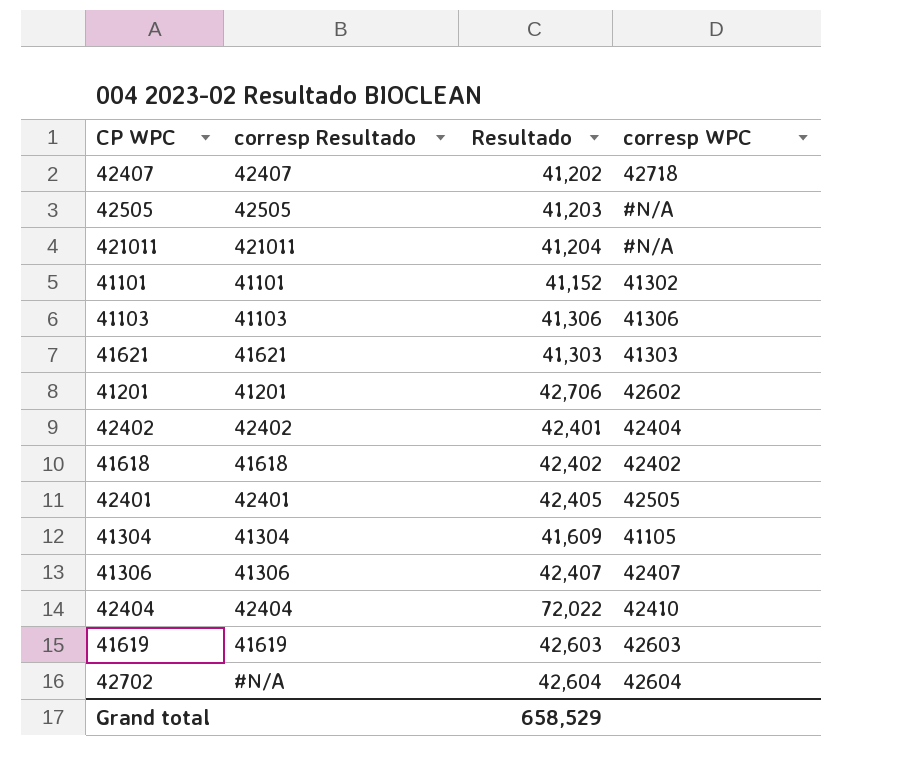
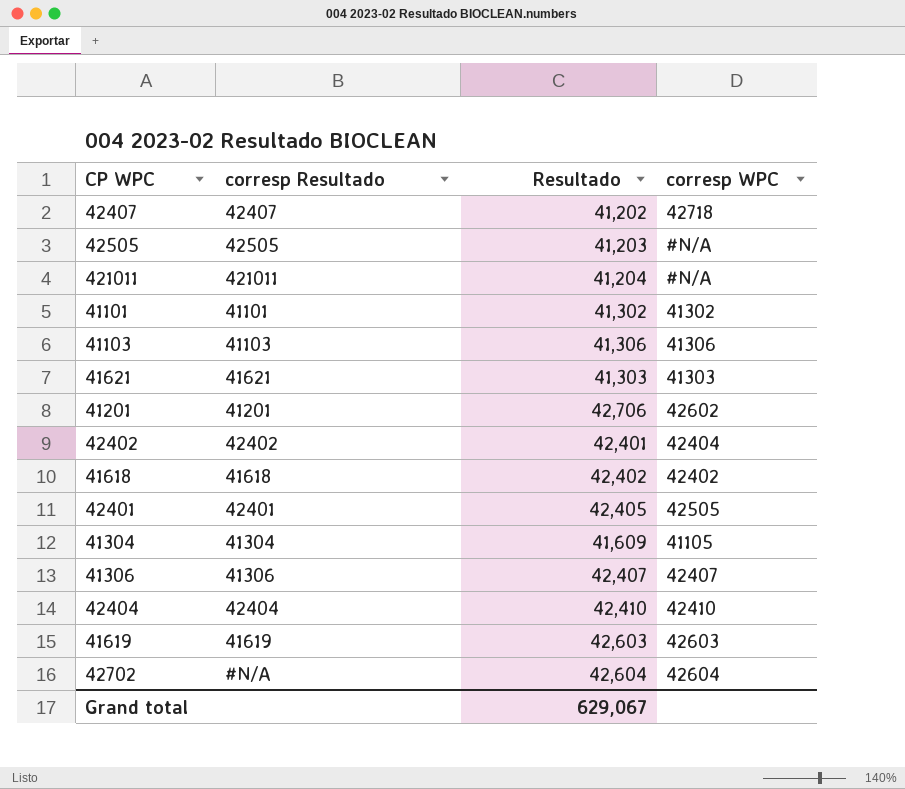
41101 | Resultado: 41,152 -> 41,302
42404 | Resultado: 72,022 -> 42,410
Grand total | Resultado: 658,529 -> 629,067

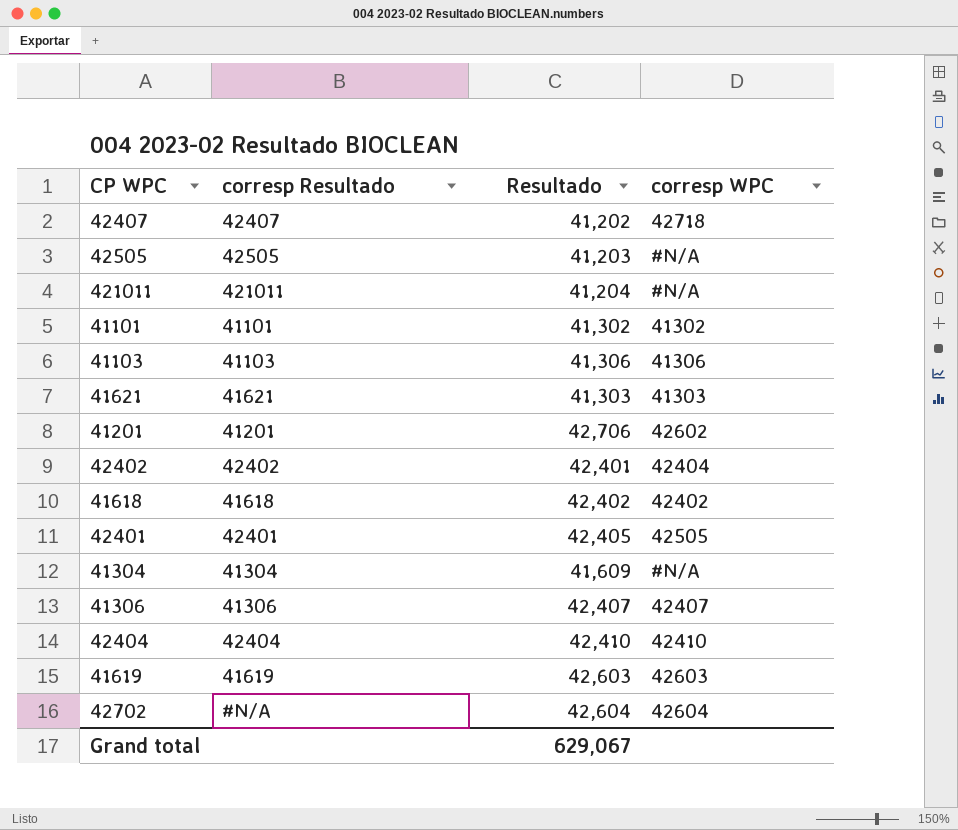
41304 | corresp WPC: 41105 -> #N/A

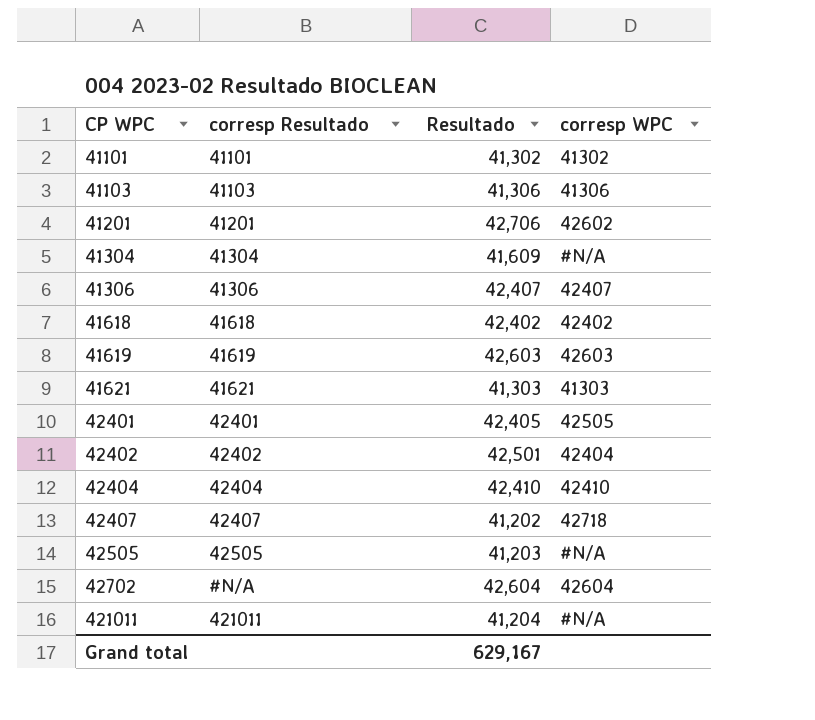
row order: none -> CP WPC ascending
42402 | Resultado: 42,401 -> 42,501
Grand total | Resultado: 629,067 -> 629,167

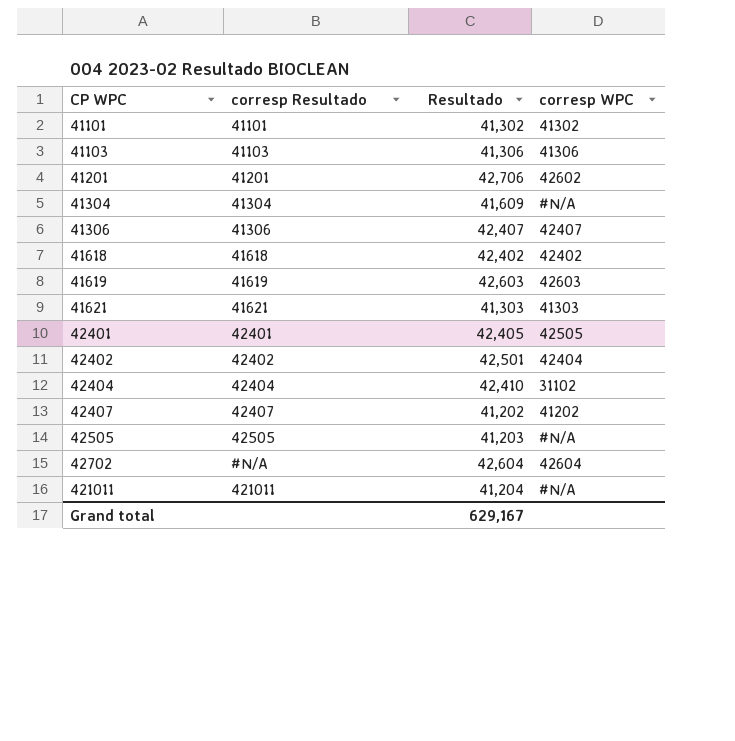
42404 | corresp WPC: 42410 -> 31102
42407 | corresp WPC: 42718 -> 41202

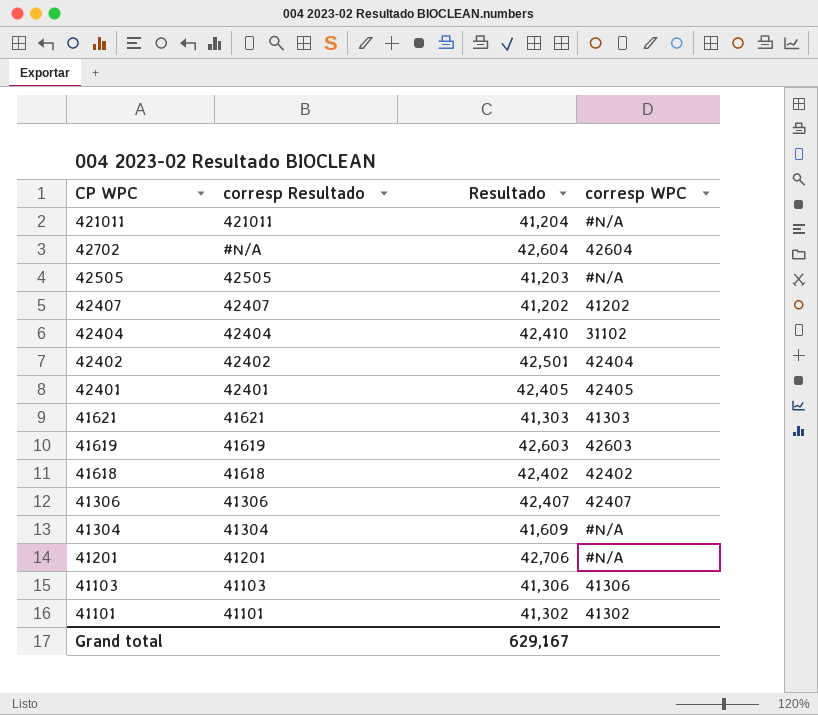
row order: CP WPC ascending -> CP WPC descending
42401 | corresp WPC: 42505 -> 42405
41201 | corresp WPC: 42602 -> #N/A

